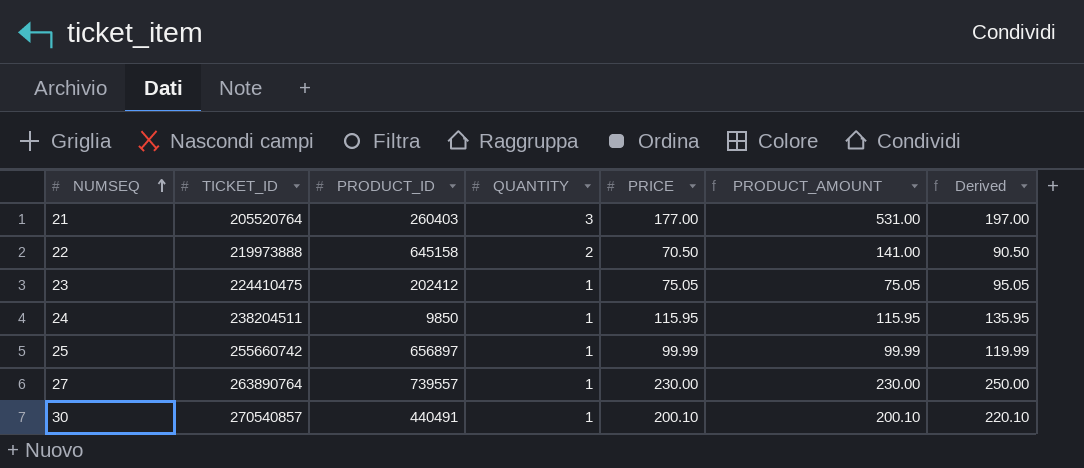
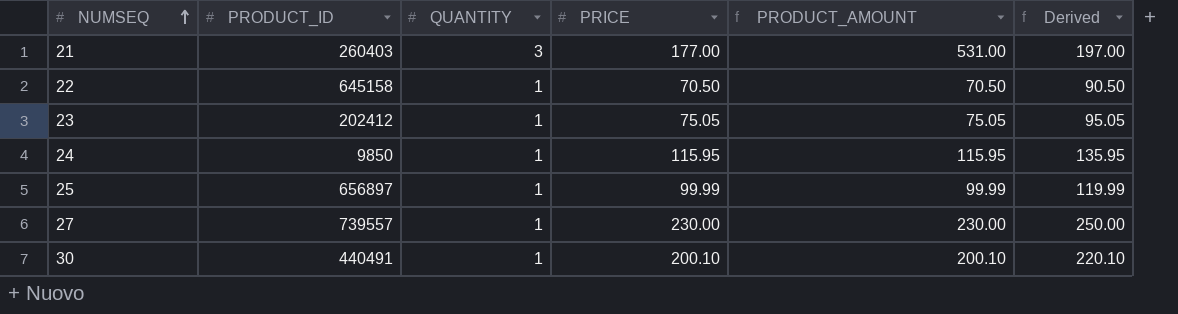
column TICKET_ID | position: 2 -> none
22 | QUANTITY: 2 -> 1
22 | PRODUCT_AMOUNT: 141.00 -> 70.50

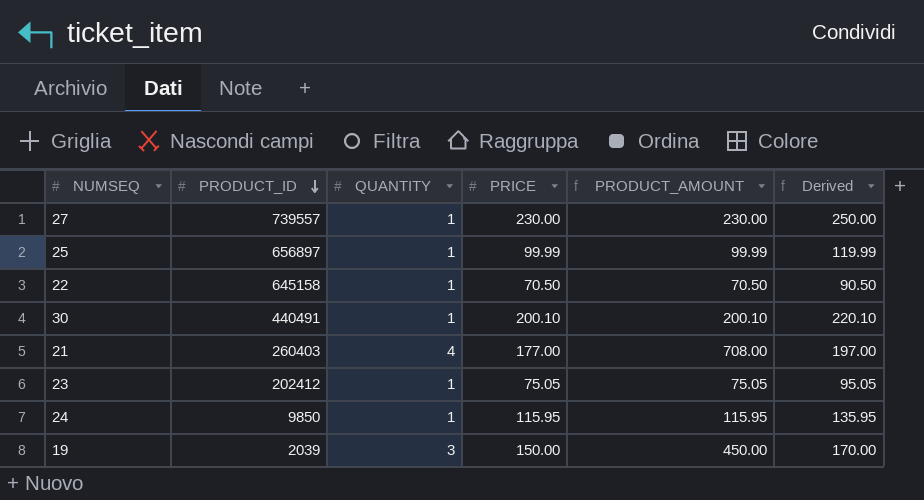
row order: NUMSEQ ascending -> PRODUCT_ID descending
21 | QUANTITY: 3 -> 4
21 | PRODUCT_AMOUNT: 531.00 -> 708.00
row 19: none -> 2039 | 3 | 150.00 | 450.00 | 170.00

